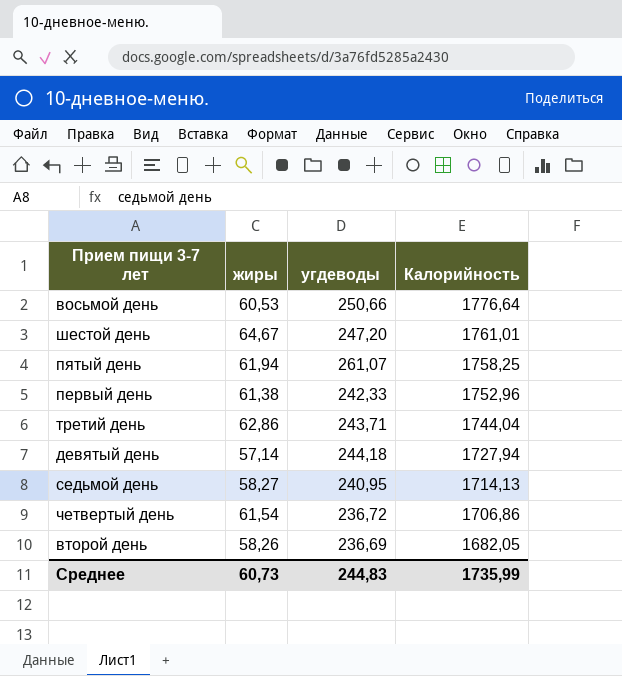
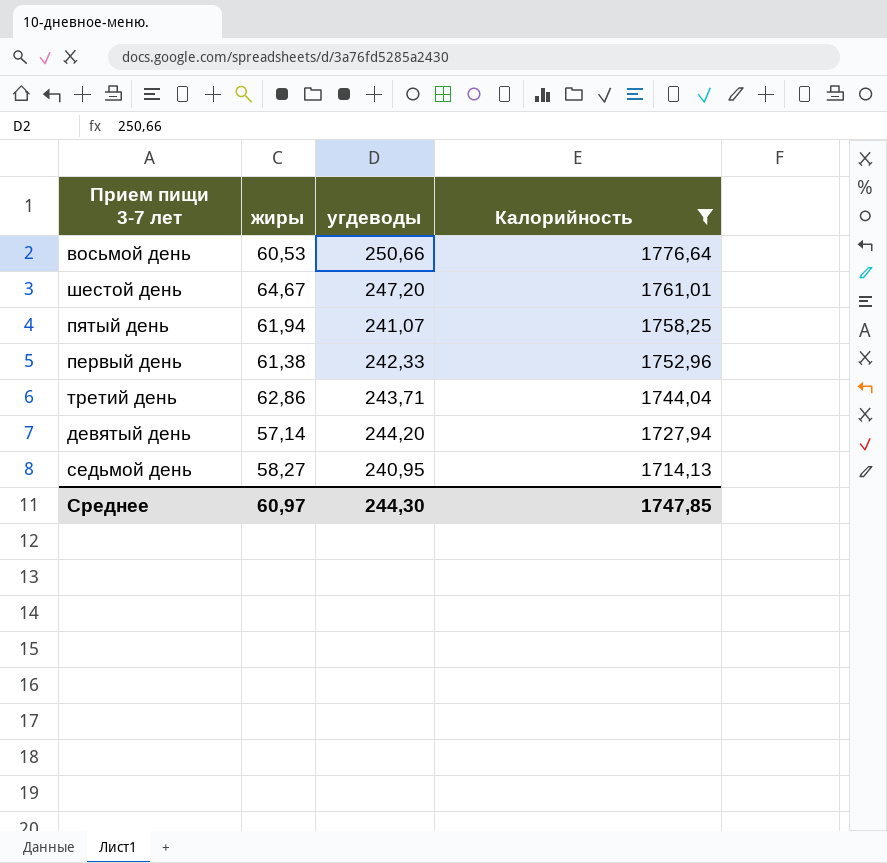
filter: none -> Калорийность >= 1714,13
пятый день | угдеводы: 261,07 -> 241,07
девятый день | угдеводы: 244,18 -> 244,20
Среднее | жиры: 60,73 -> 60,97
Среднее | угдеводы: 244,83 -> 244,30
Среднее | Калорийность: 1735,99 -> 1747,85

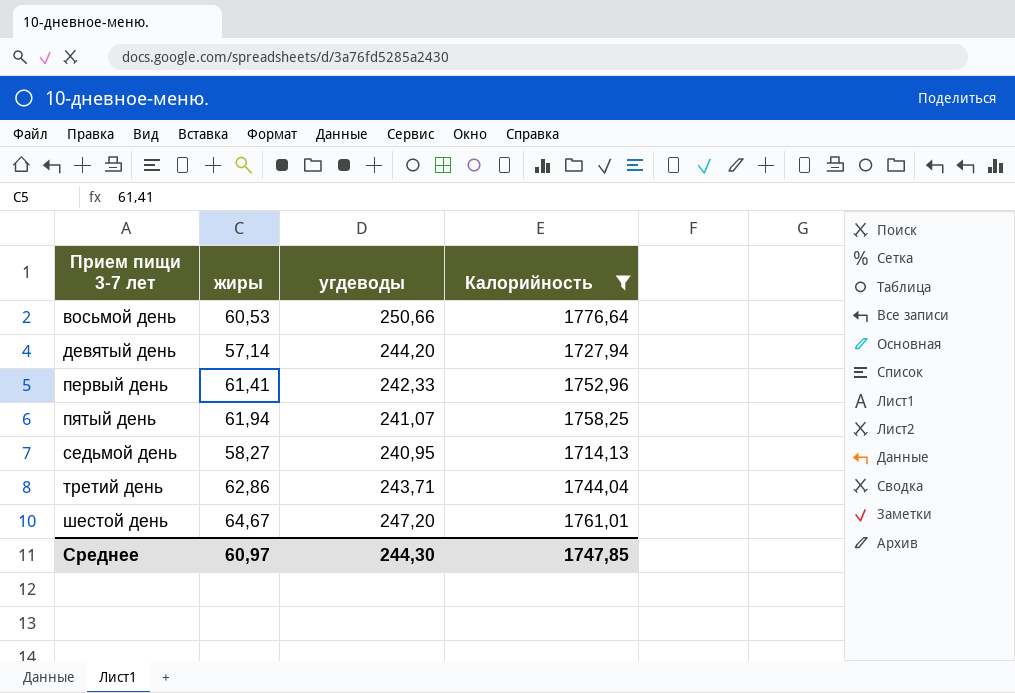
row order: Калорийность descending -> Прием пищи 3-7 лет ascending
первый день | жиры: 61,38 -> 61,41

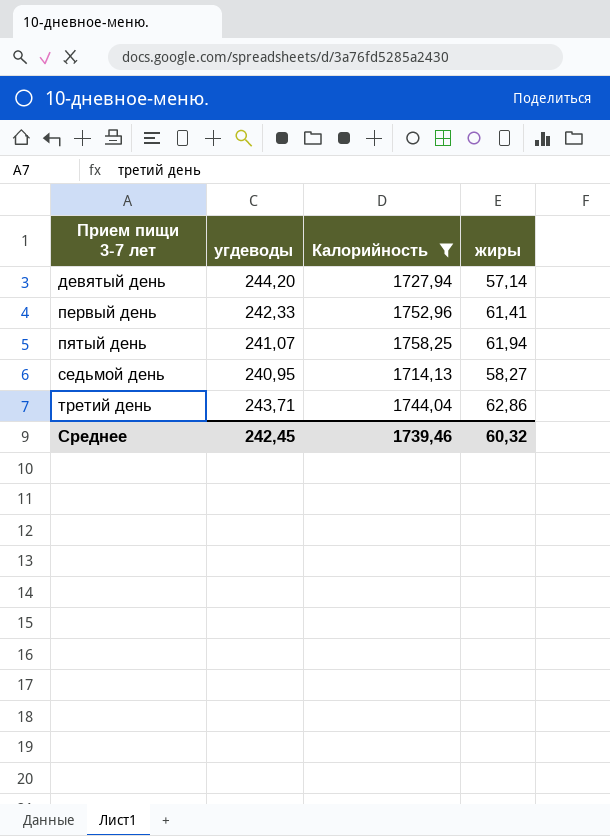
column жиры | position: 2 -> 4
row восьмой день: 60,53 | 250,66 | 1776,64 -> none
row шестой день: 64,67 | 247,20 | 1761,01 -> none
Среднее | угдеводы: 244,30 -> 242,45
Среднее | Калорийность: 1747,85 -> 1739,46
Среднее | жиры: 60,97 -> 60,32

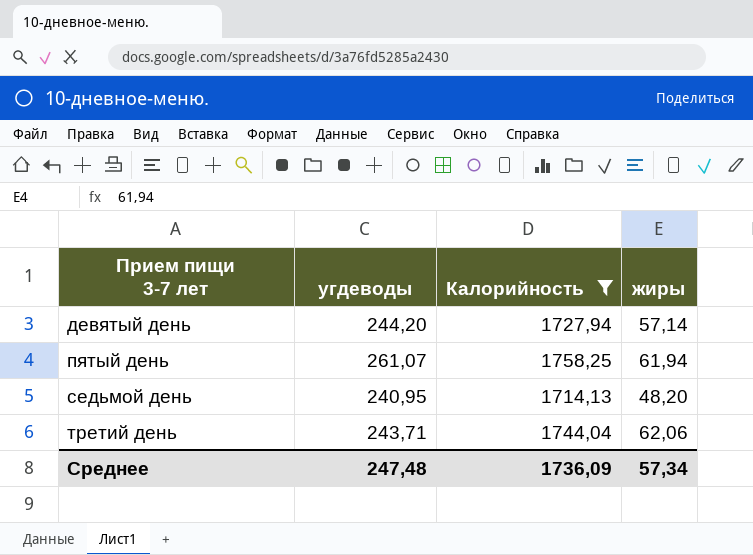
row первый день: 242,33 | 1752,96 | 61,41 -> none
пятый день | угдеводы: 241,07 -> 261,07
седьмой день | жиры: 58,27 -> 48,20
третий день | жиры: 62,86 -> 62,06
Среднее | угдеводы: 242,45 -> 247,48
Среднее | Калорийность: 1739,46 -> 1736,09
Среднее | жиры: 60,32 -> 57,34

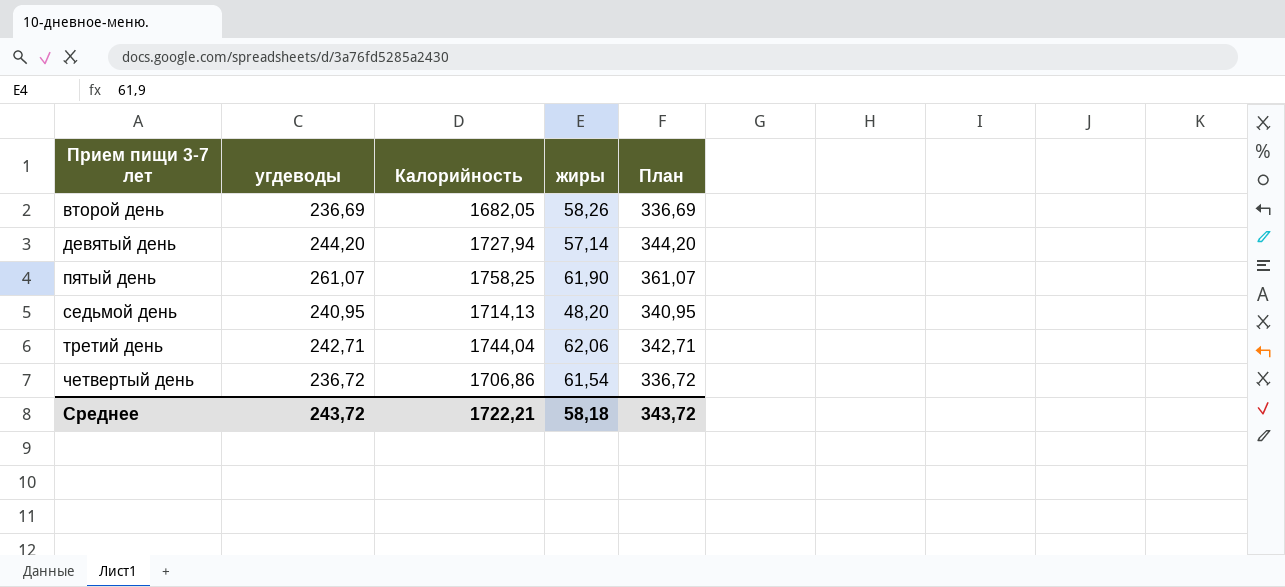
filter: Калорийность >= 1714,13 -> none
column План | formula: none -> [угдеводы] + 100
пятый день | жиры: 61,94 -> 61,90
третий день | угдеводы: 243,71 -> 242,71
Среднее | угдеводы: 247,48 -> 243,72
Среднее | Калорийность: 1736,09 -> 1722,21
Среднее | жиры: 57,34 -> 58,18

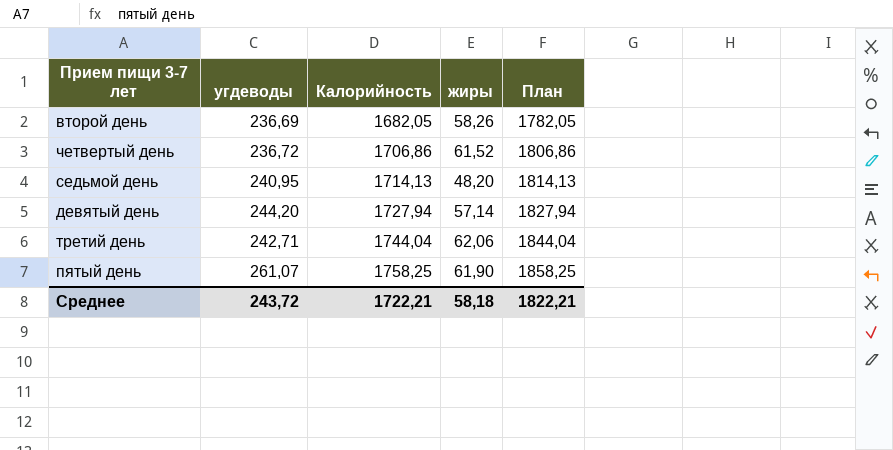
row order: Прием пищи 3-7 лет ascending -> Калорийность ascending
column План | formula: [угдеводы] + 100 -> [Калорийность] + 100
четвертый день | жиры: 61,54 -> 61,52
Среднее | План: 343,72 -> 1822,21

